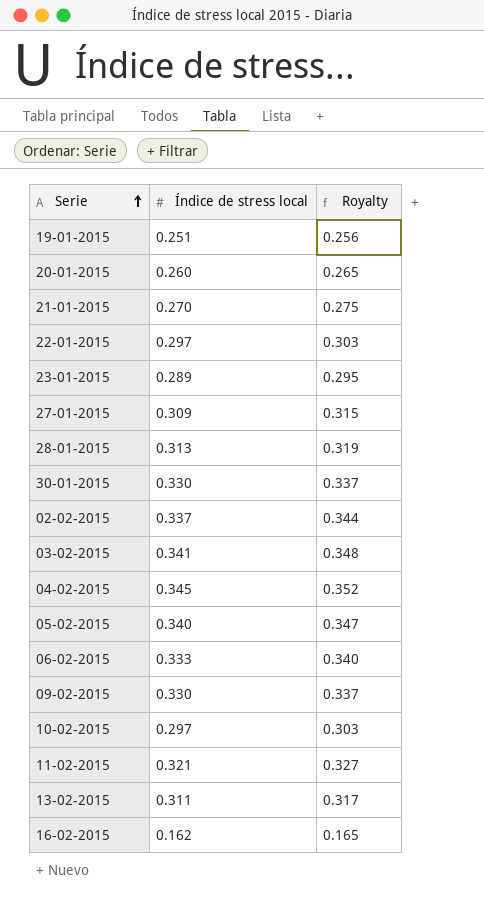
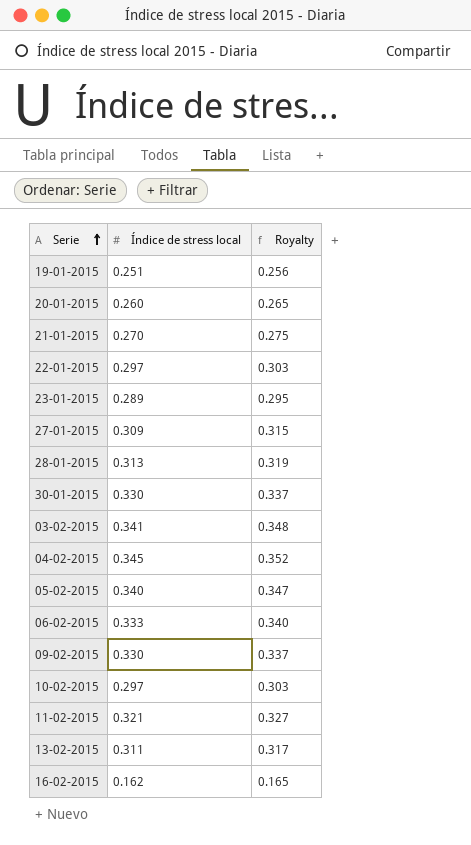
row 02-02-2015: 0.337 | 0.344 -> none

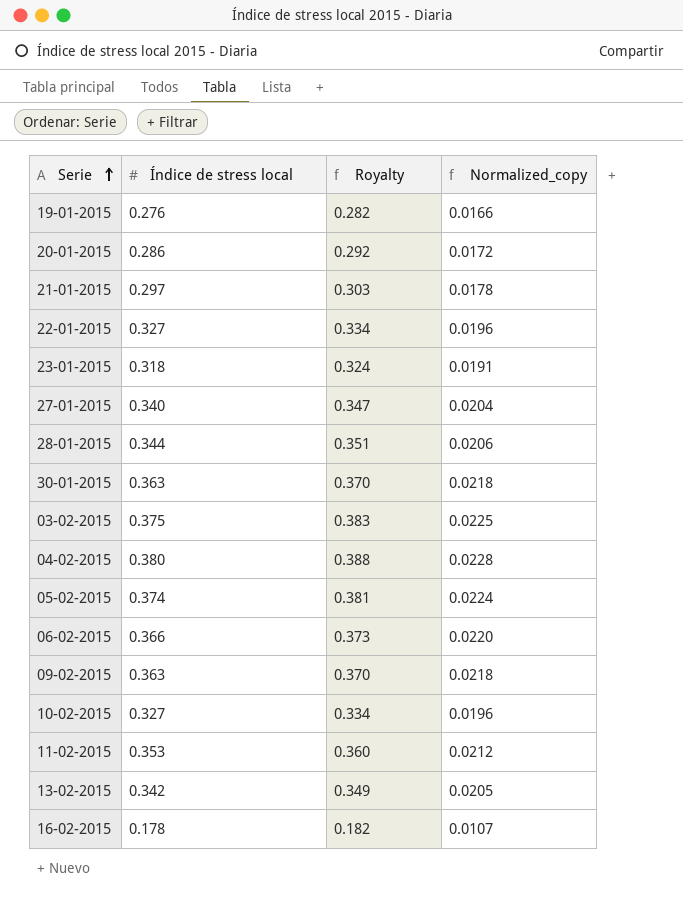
column Normalized_copy | formula: none -> [Índice de stress local] * 0.06
19-01-2015 | Índice de stress local: 0.251 -> 0.276
19-01-2015 | Royalty: 0.256 -> 0.282
20-01-2015 | Índice de stress local: 0.260 -> 0.286
20-01-2015 | Royalty: 0.265 -> 0.292
21-01-2015 | Índice de stress local: 0.270 -> 0.297
21-01-2015 | Royalty: 0.275 -> 0.303
22-01-2015 | Índice de stress local: 0.297 -> 0.327
22-01-2015 | Royalty: 0.303 -> 0.334
23-01-2015 | Índice de stress local: 0.289 -> 0.318
23-01-2015 | Royalty: 0.295 -> 0.324
27-01-2015 | Índice de stress local: 0.309 -> 0.340
27-01-2015 | Royalty: 0.315 -> 0.347
28-01-2015 | Índice de stress local: 0.313 -> 0.344
28-01-2015 | Royalty: 0.319 -> 0.351
30-01-2015 | Índice de stress local: 0.330 -> 0.363
30-01-2015 | Royalty: 0.337 -> 0.370
03-02-2015 | Índice de stress local: 0.341 -> 0.375
03-02-2015 | Royalty: 0.348 -> 0.383
04-02-2015 | Índice de stress local: 0.345 -> 0.380
04-02-2015 | Royalty: 0.352 -> 0.388
05-02-2015 | Índice de stress local: 0.340 -> 0.374
05-02-2015 | Royalty: 0.347 -> 0.381
06-02-2015 | Índice de stress local: 0.333 -> 0.366
06-02-2015 | Royalty: 0.340 -> 0.373
09-02-2015 | Índice de stress local: 0.330 -> 0.363
09-02-2015 | Royalty: 0.337 -> 0.370
10-02-2015 | Índice de stress local: 0.297 -> 0.327
10-02-2015 | Royalty: 0.303 -> 0.334
11-02-2015 | Índice de stress local: 0.321 -> 0.353
11-02-2015 | Royalty: 0.327 -> 0.360
13-02-2015 | Índice de stress local: 0.311 -> 0.342
13-02-2015 | Royalty: 0.317 -> 0.349
16-02-2015 | Índice de stress local: 0.162 -> 0.178
16-02-2015 | Royalty: 0.165 -> 0.182

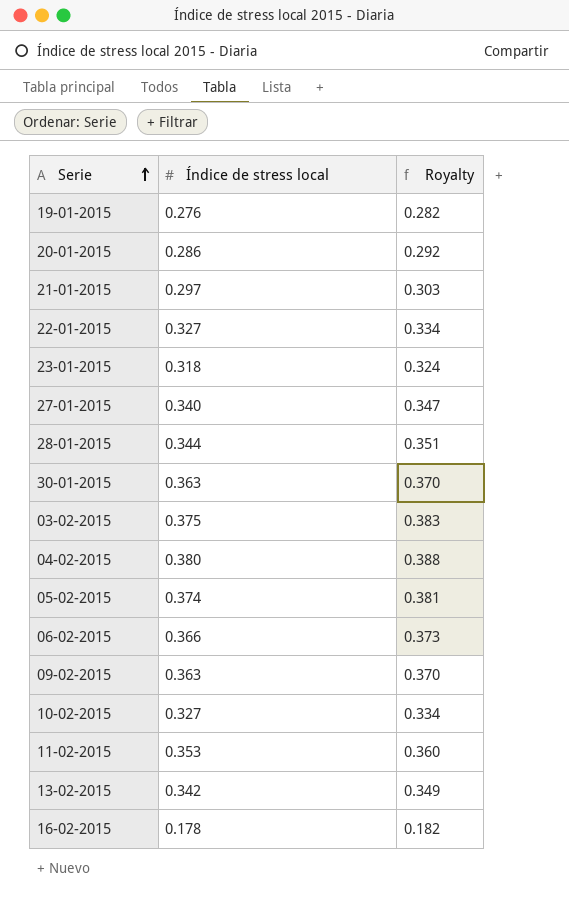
column Normalized_copy | formula: [Índice de stress local] * 0.06 -> none

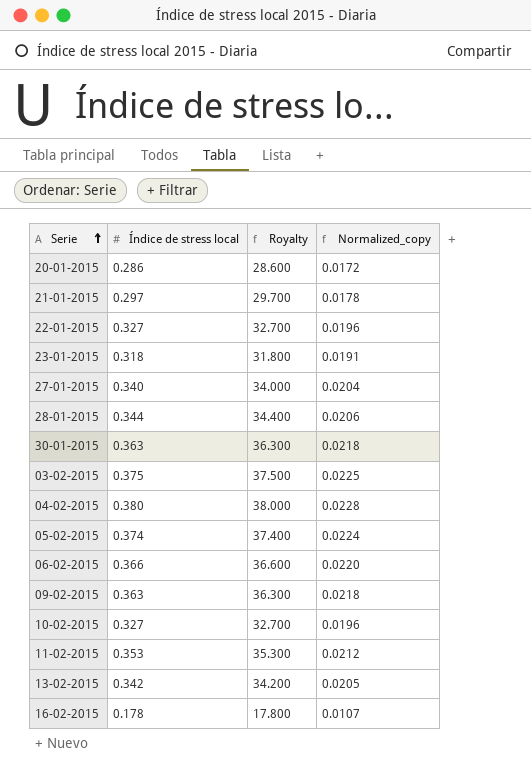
column Royalty | formula: [Índice de stress local] * 1.02 -> [Índice de stress local] * 100
column Normalized_copy | formula: none -> [Índice de stress local] * 0.06
row 19-01-2015: 0.276 | 0.282 -> none

